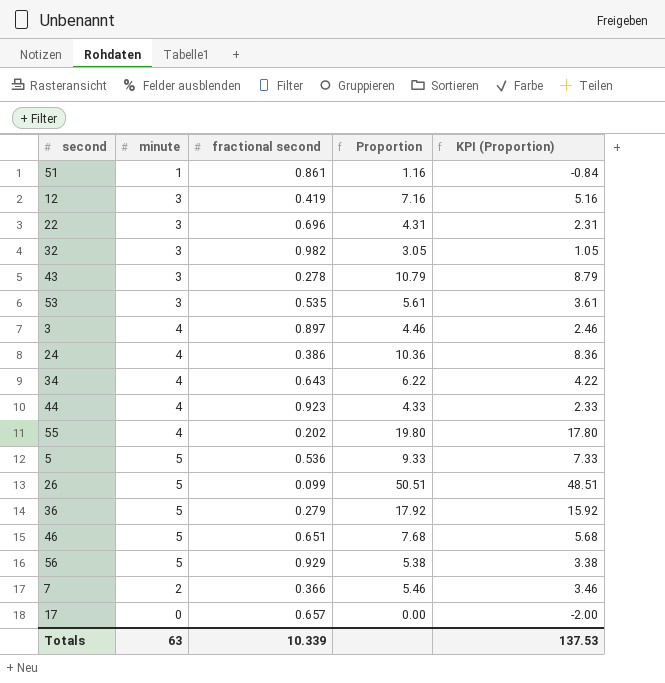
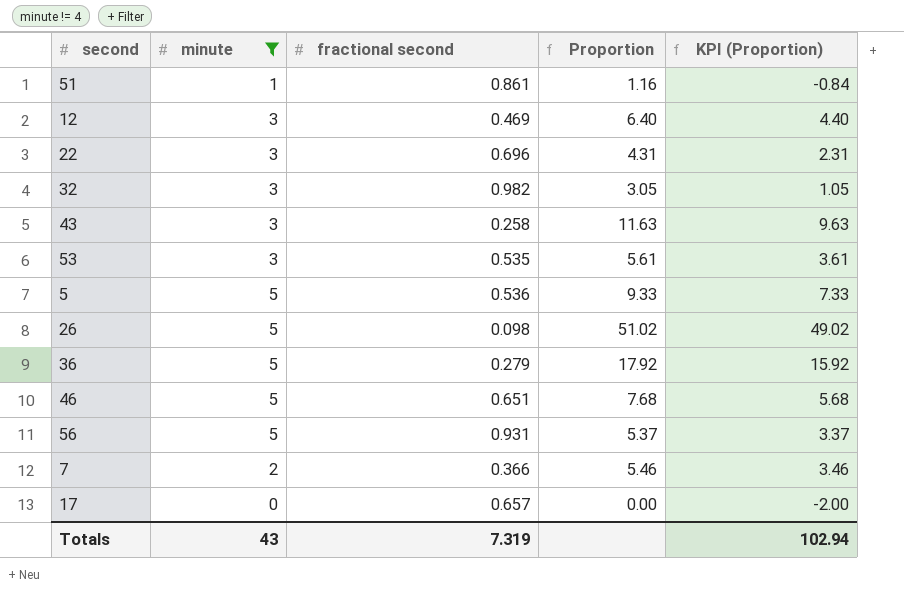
filter: none -> minute != 4
12 | fractional second: 0.419 -> 0.469
12 | Proportion: 7.16 -> 6.40
12 | KPI (Proportion): 5.16 -> 4.40
43 | fractional second: 0.278 -> 0.258
43 | Proportion: 10.79 -> 11.63
43 | KPI (Proportion): 8.79 -> 9.63
26 | fractional second: 0.099 -> 0.098
26 | Proportion: 50.51 -> 51.02
26 | KPI (Proportion): 48.51 -> 49.02
56 | fractional second: 0.929 -> 0.931
56 | Proportion: 5.38 -> 5.37
56 | KPI (Proportion): 3.38 -> 3.37
Totals | minute: 63 -> 43
Totals | fractional second: 10.339 -> 7.319
Totals | KPI (Proportion): 137.53 -> 102.94

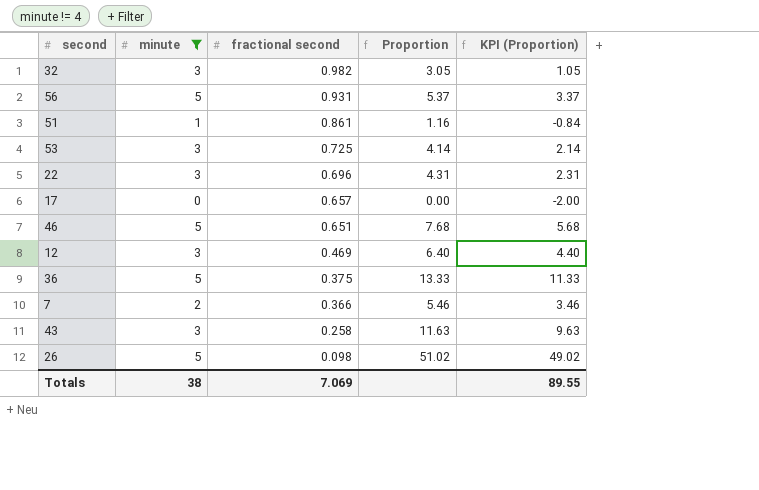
row order: none -> fractional second descending
row 5: 5 | 0.536 | 9.33 | 7.33 -> none
53 | fractional second: 0.535 -> 0.725
53 | Proportion: 5.61 -> 4.14
53 | KPI (Proportion): 3.61 -> 2.14
36 | fractional second: 0.279 -> 0.375
36 | Proportion: 17.92 -> 13.33
36 | KPI (Proportion): 15.92 -> 11.33
Totals | minute: 43 -> 38
Totals | fractional second: 7.319 -> 7.069
Totals | KPI (Proportion): 102.94 -> 89.55

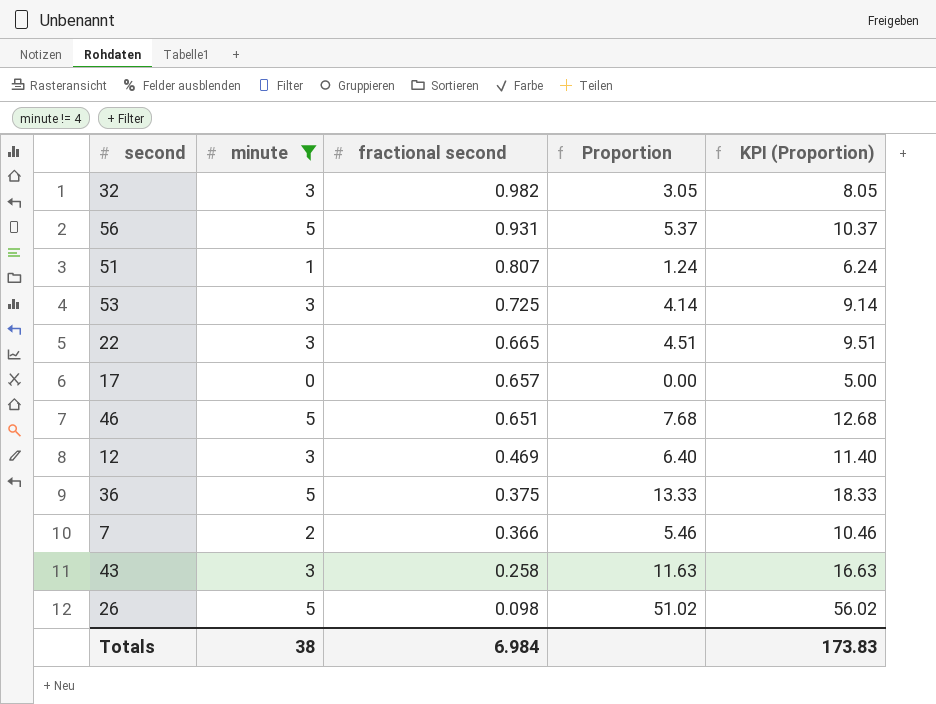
column KPI (Proportion) | formula: [Proportion] - 2 -> [Proportion] + 5
51 | fractional second: 0.861 -> 0.807
51 | Proportion: 1.16 -> 1.24
22 | fractional second: 0.696 -> 0.665
22 | Proportion: 4.31 -> 4.51
Totals | fractional second: 7.069 -> 6.984
Totals | KPI (Proportion): 89.55 -> 173.83

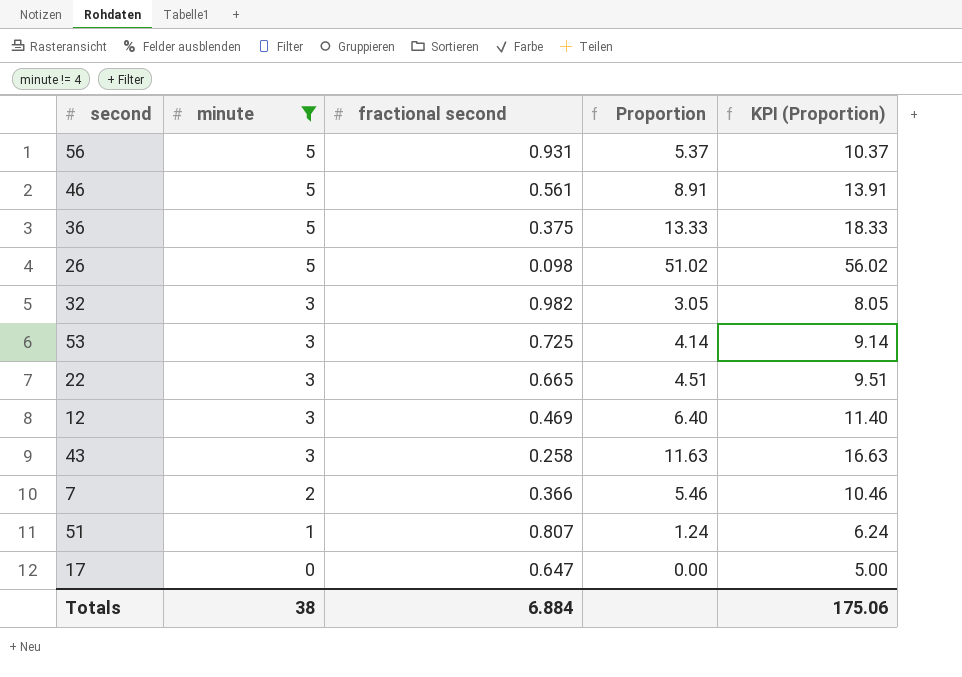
row order: fractional second descending -> minute descending
46 | fractional second: 0.651 -> 0.561
46 | Proportion: 7.68 -> 8.91
46 | KPI (Proportion): 12.68 -> 13.91
17 | fractional second: 0.657 -> 0.647
Totals | fractional second: 6.984 -> 6.884
Totals | KPI (Proportion): 173.83 -> 175.06

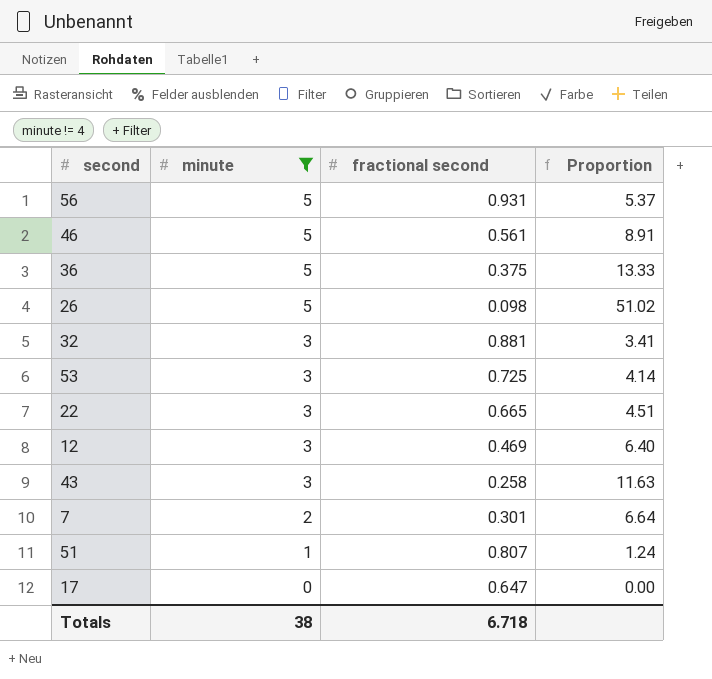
column KPI (Proportion) | formula: [Proportion] + 5 -> none
32 | fractional second: 0.982 -> 0.881
32 | Proportion: 3.05 -> 3.41
7 | fractional second: 0.366 -> 0.301
7 | Proportion: 5.46 -> 6.64
Totals | fractional second: 6.884 -> 6.718

